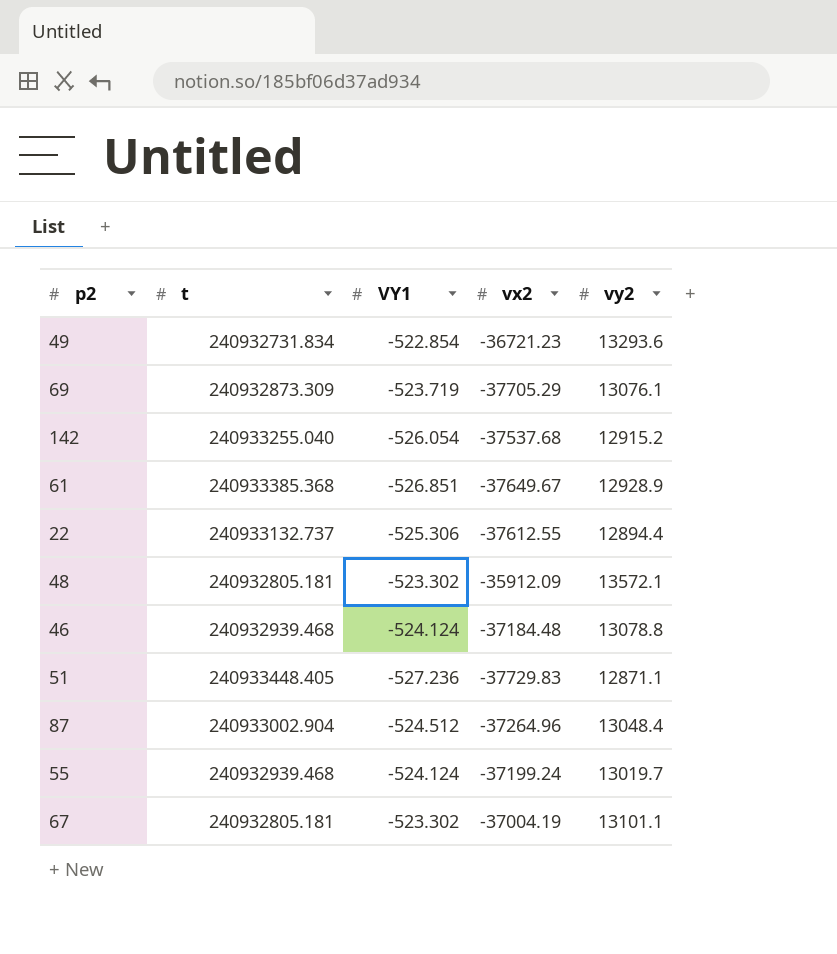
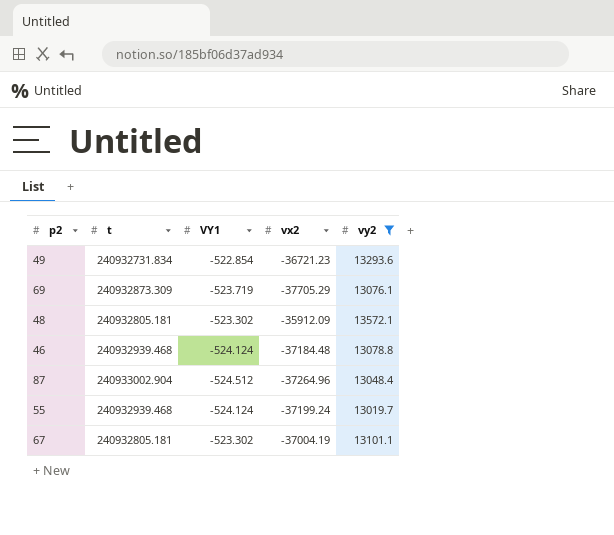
filter: none -> vy2 >= 13019.7

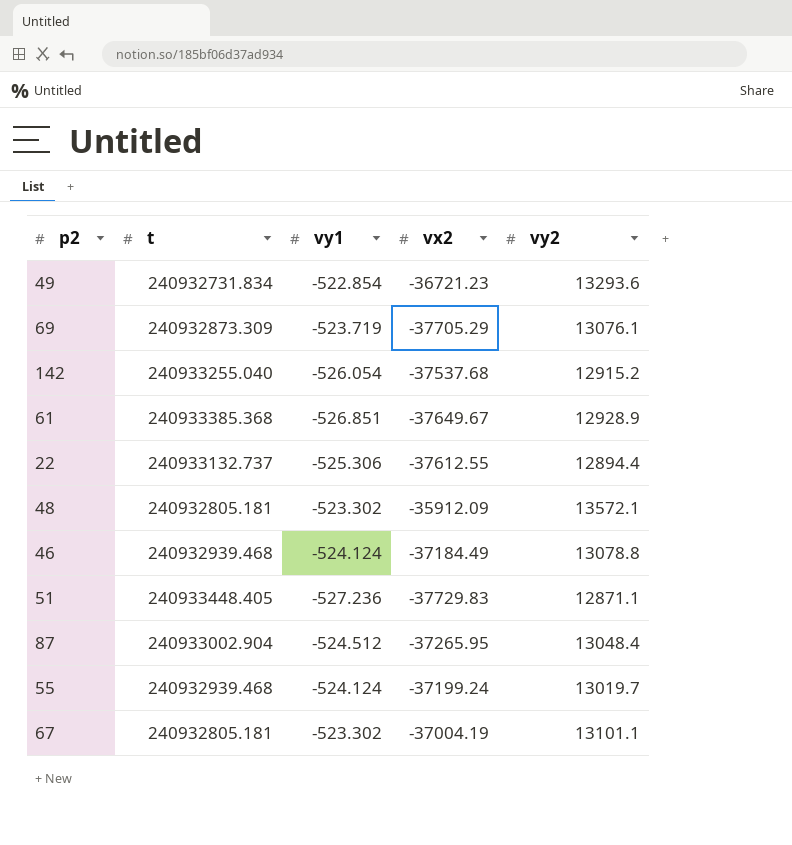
filter: vy2 >= 13019.7 -> none
column name: VY1 -> vy1
46 | vx2: -37184.48 -> -37184.49
87 | vx2: -37264.96 -> -37265.95

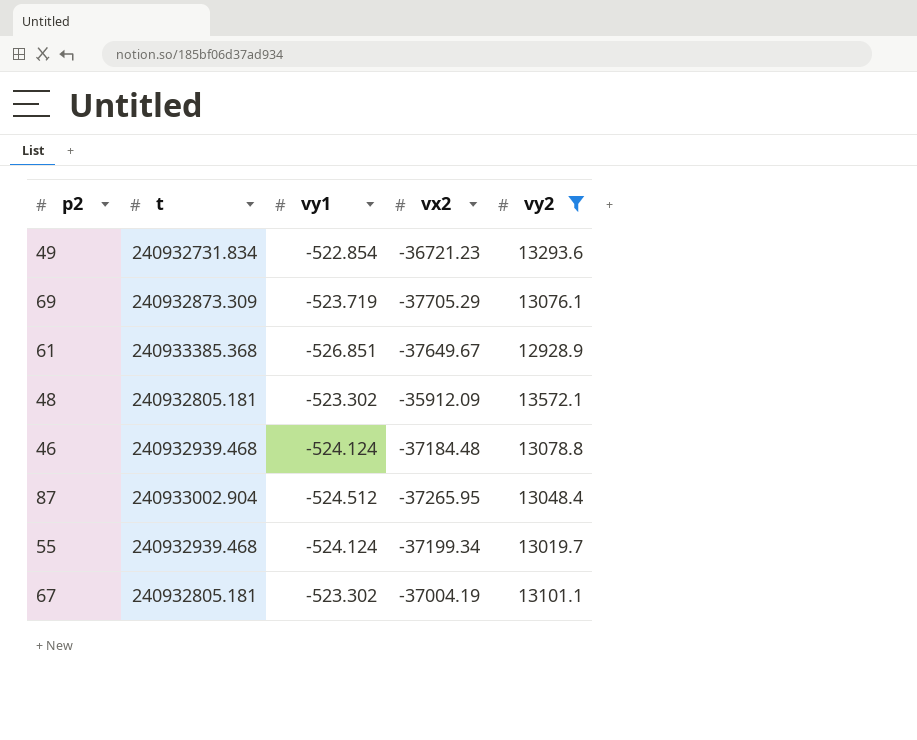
filter: none -> vy2 >= 12928.9
46 | vx2: -37184.49 -> -37184.48
55 | vx2: -37199.24 -> -37199.34

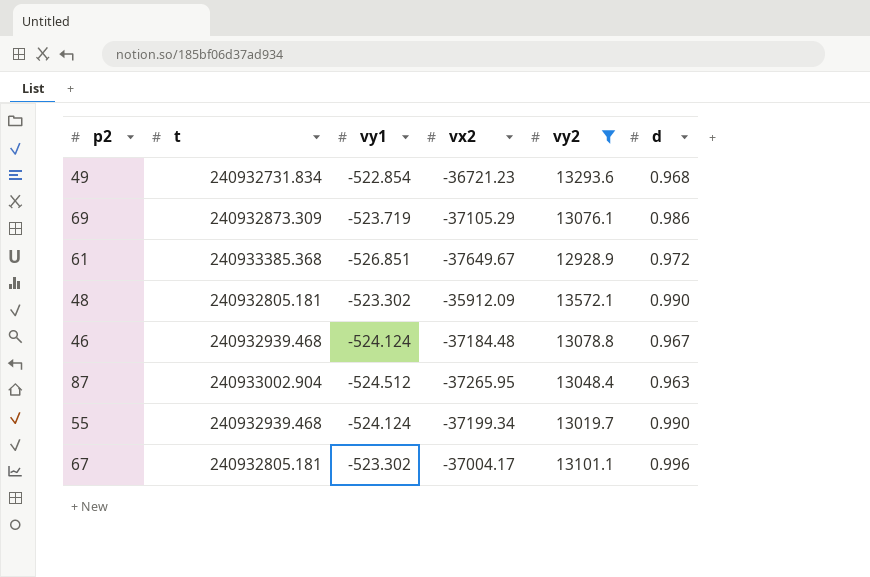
column d | position: none -> 6
69 | vx2: -37705.29 -> -37105.29
67 | vx2: -37004.19 -> -37004.17

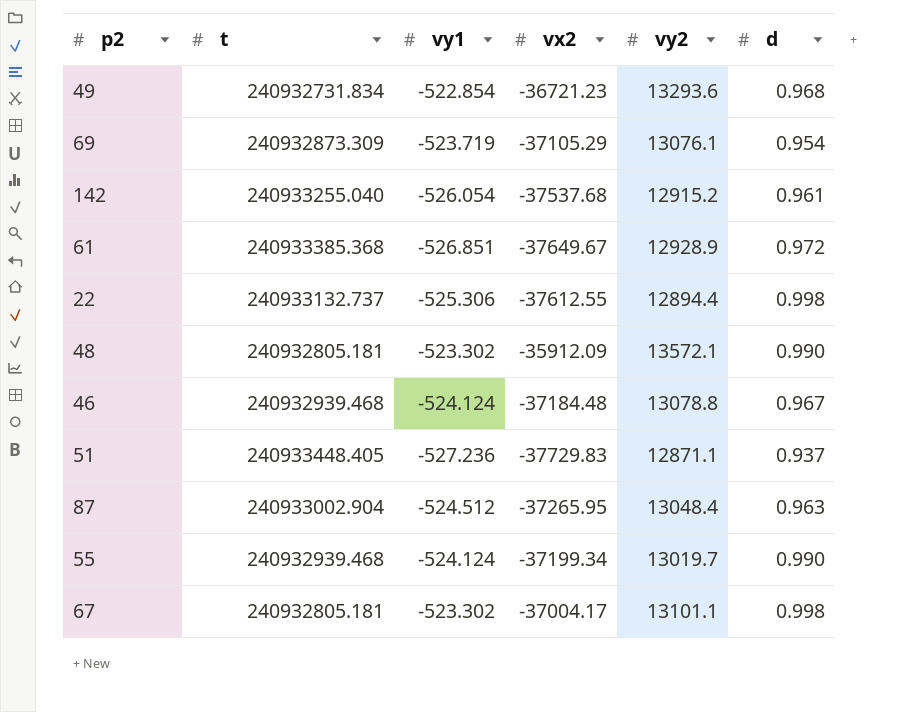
filter: vy2 >= 12928.9 -> none
69 | d: 0.986 -> 0.954
67 | d: 0.996 -> 0.998

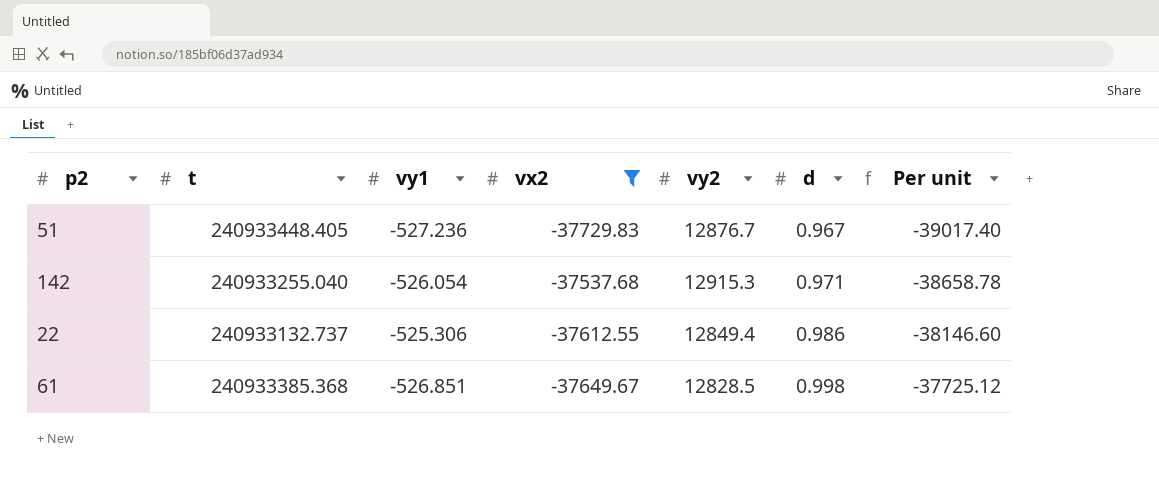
filter: none -> vx2 <= -37537.68
row order: none -> d ascending
column Per unit | formula: none -> [vx2] / [d]
51 | vy2: 12871.1 -> 12876.7
51 | d: 0.937 -> 0.967
142 | vy2: 12915.2 -> 12915.3
142 | d: 0.961 -> 0.971
22 | vy2: 12894.4 -> 12849.4
22 | d: 0.998 -> 0.986
61 | vy2: 12928.9 -> 12828.5
61 | d: 0.972 -> 0.998

